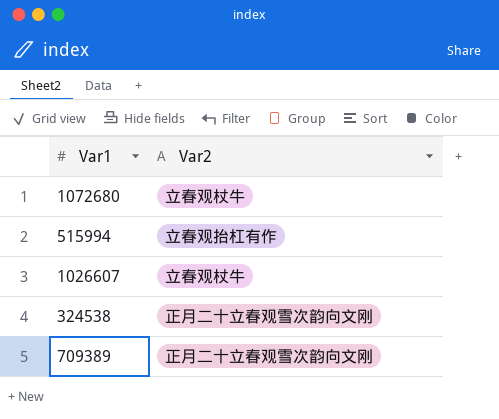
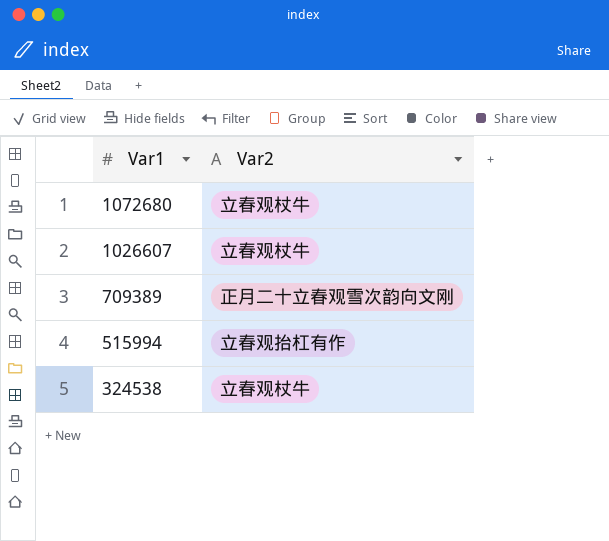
row order: none -> Var1 descending
324538 | Var2: 正月二十立春观雪次韵向文刚 -> 立春观杖牛

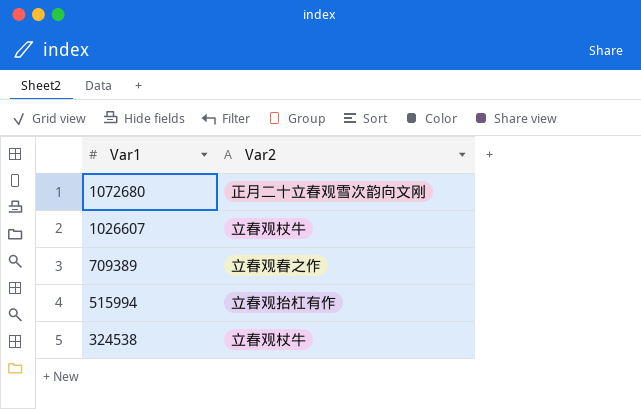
1072680 | Var2: 立春观杖牛 -> 正月二十立春观雪次韵向文刚
709389 | Var2: 正月二十立春观雪次韵向文刚 -> 立春观春之作

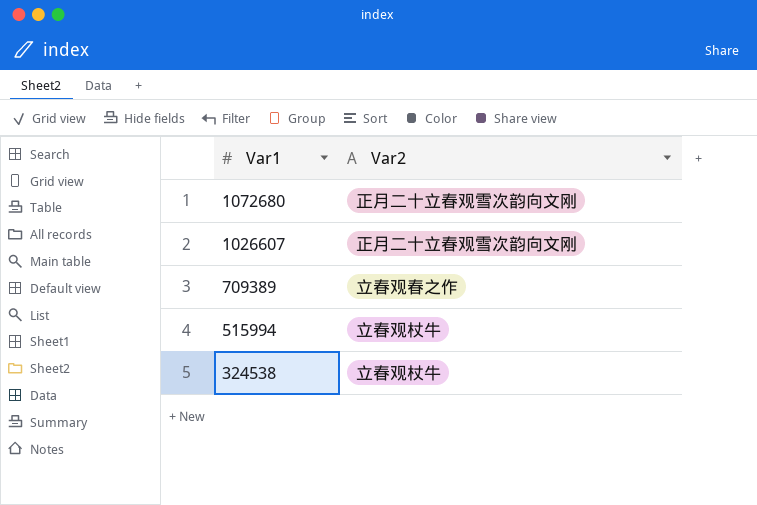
1026607 | Var2: 立春观杖牛 -> 正月二十立春观雪次韵向文刚
515994 | Var2: 立春观抬杠有作 -> 立春观杖牛

